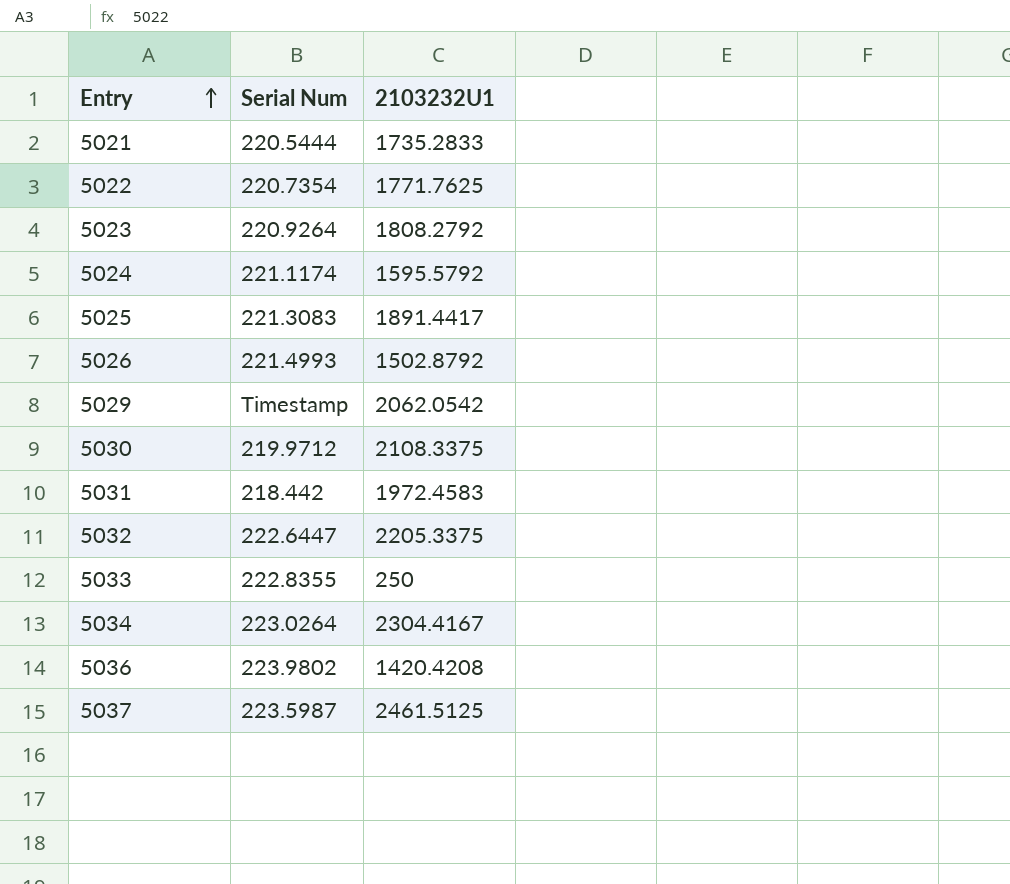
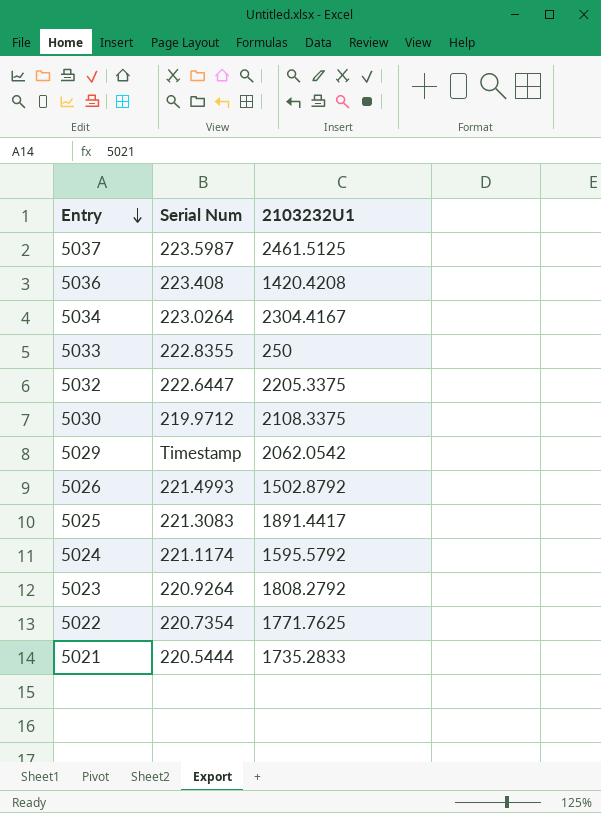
row order: Entry ascending -> Entry descending
row 5031: 218.442 | 1972.4583 -> none
5036 | Serial Num: 223.9802 -> 223.408

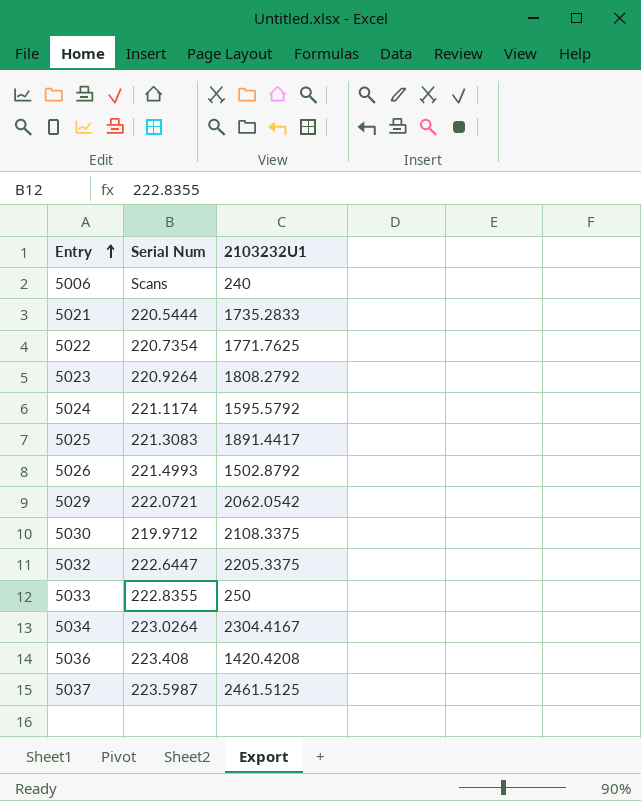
row order: Entry descending -> Entry ascending
row 5006: none -> Scans | 240
5029 | Serial Num: Timestamp -> 222.0721

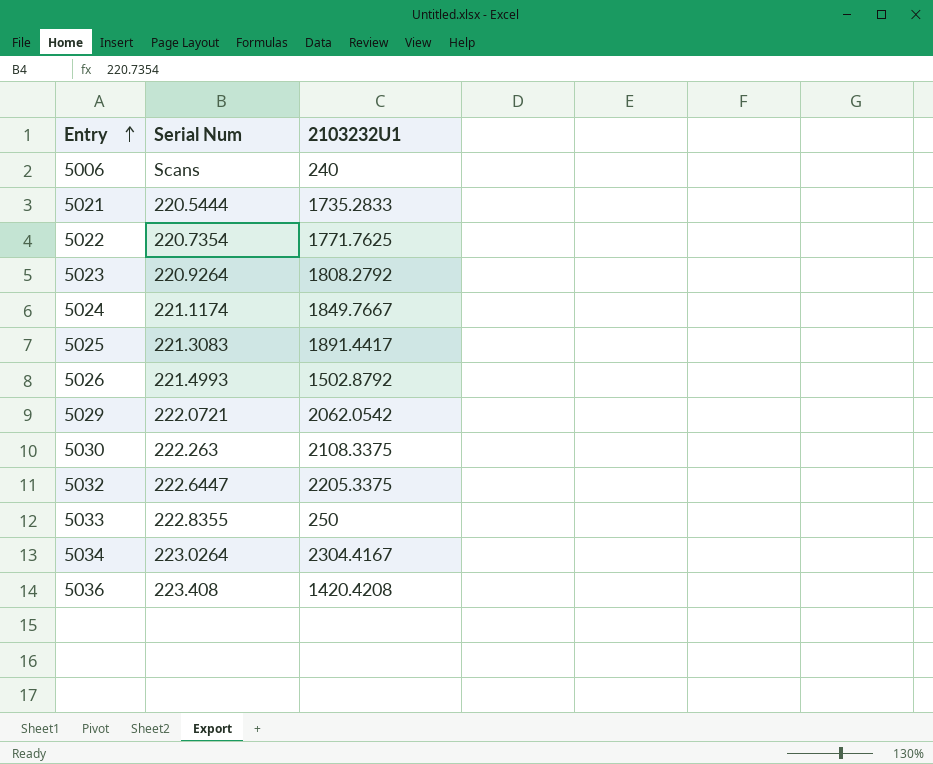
row 5037: 223.5987 | 2461.5125 -> none
5024 | 2103232U1: 1595.5792 -> 1849.7667
5030 | Serial Num: 219.9712 -> 222.263

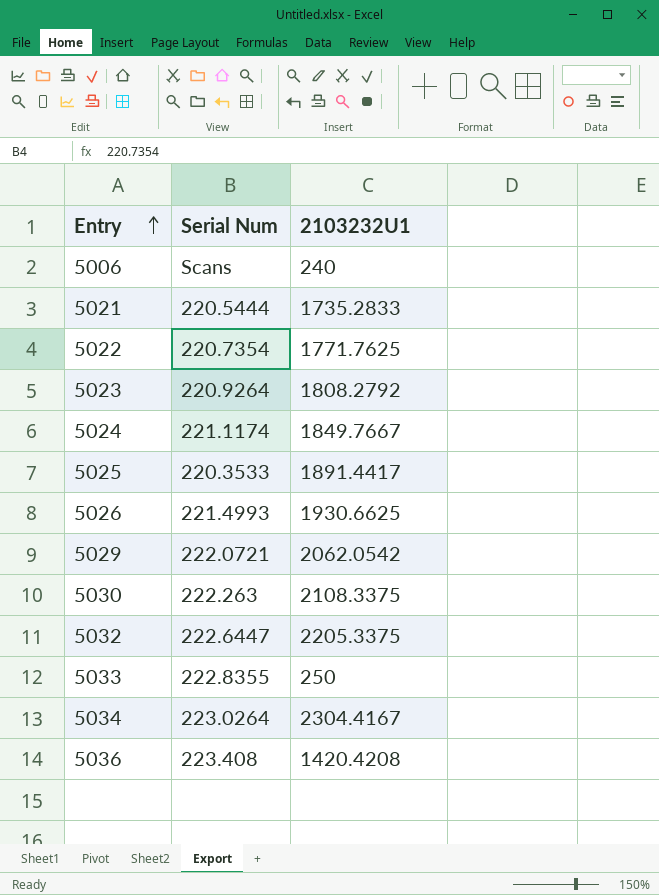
5025 | Serial Num: 221.3083 -> 220.3533
5026 | 2103232U1: 1502.8792 -> 1930.6625

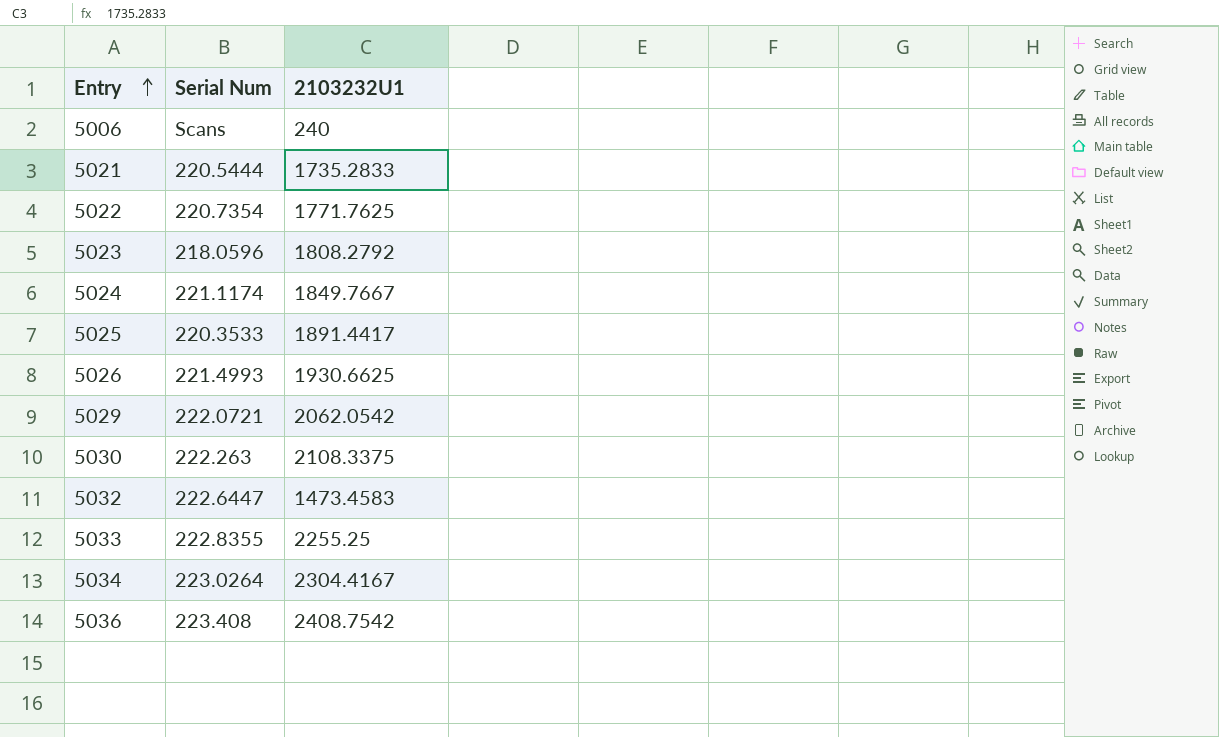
5023 | Serial Num: 220.9264 -> 218.0596
5032 | 2103232U1: 2205.3375 -> 1473.4583
5033 | 2103232U1: 250 -> 2255.25
5036 | 2103232U1: 1420.4208 -> 2408.7542

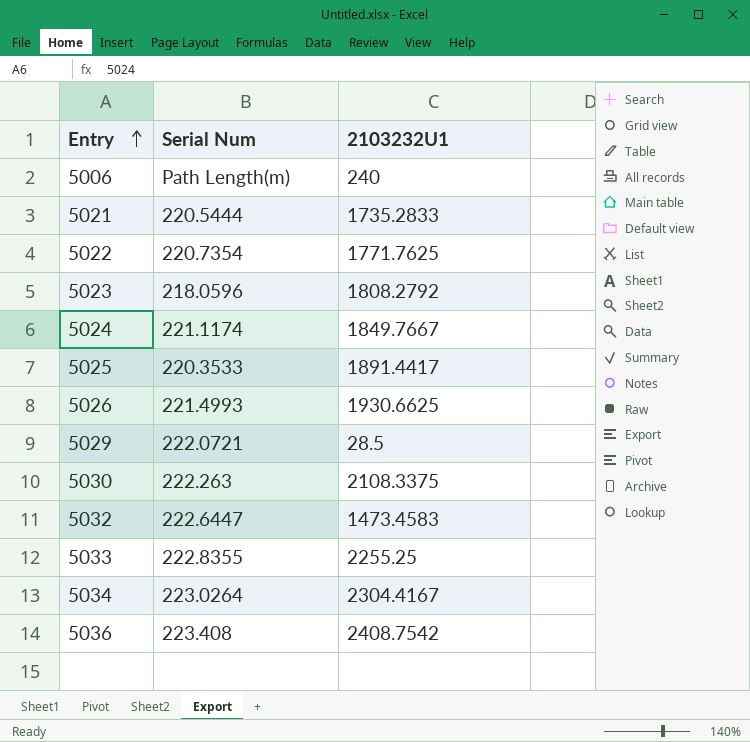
5006 | Serial Num: Scans -> Path Length(m)
5029 | 2103232U1: 2062.0542 -> 28.5

